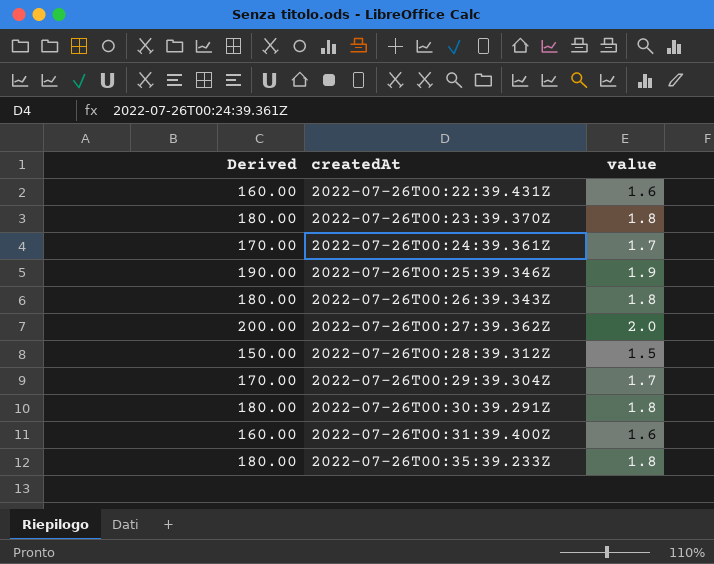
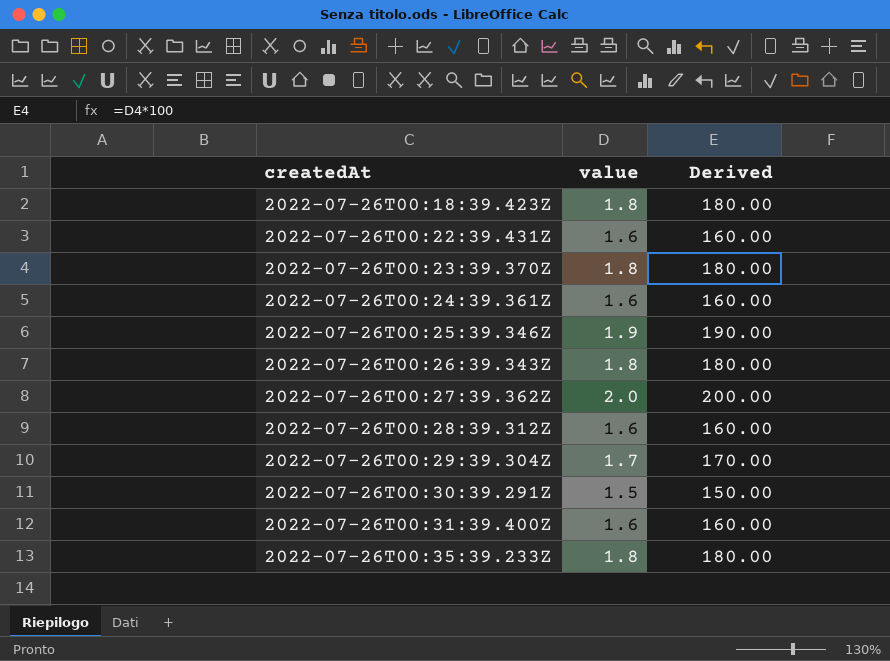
column Derived | position: 1 -> 3
row 2022-07-26T00:18:39.423Z: none -> 1.8 | 180.00
2022-07-26T00:24:39.361Z | value: 1.7 -> 1.6
2022-07-26T00:24:39.361Z | Derived: 170.00 -> 160.00
2022-07-26T00:28:39.312Z | value: 1.5 -> 1.6
2022-07-26T00:28:39.312Z | Derived: 150.00 -> 160.00
2022-07-26T00:30:39.291Z | value: 1.8 -> 1.5
2022-07-26T00:30:39.291Z | Derived: 180.00 -> 150.00

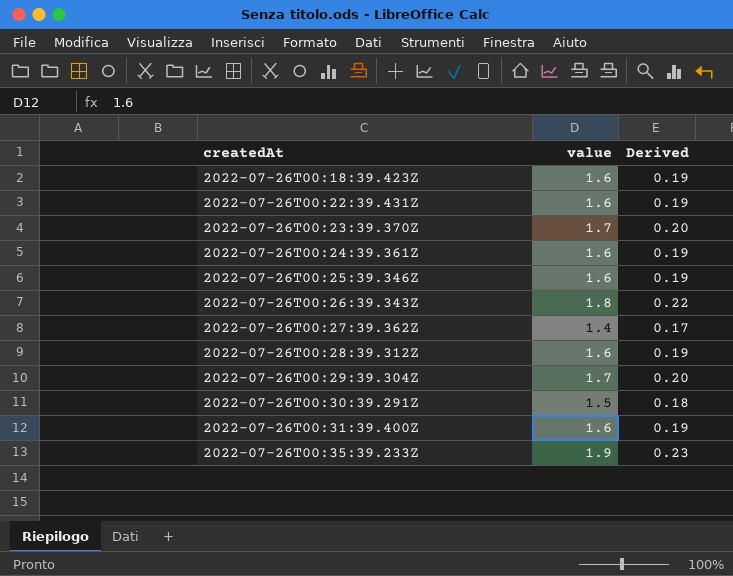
column Derived | formula: [value] * 100 -> [value] * 0.12
2022-07-26T00:18:39.423Z | value: 1.8 -> 1.6
2022-07-26T00:23:39.370Z | value: 1.8 -> 1.7
2022-07-26T00:25:39.346Z | value: 1.9 -> 1.6
2022-07-26T00:27:39.362Z | value: 2.0 -> 1.4
2022-07-26T00:35:39.233Z | value: 1.8 -> 1.9

